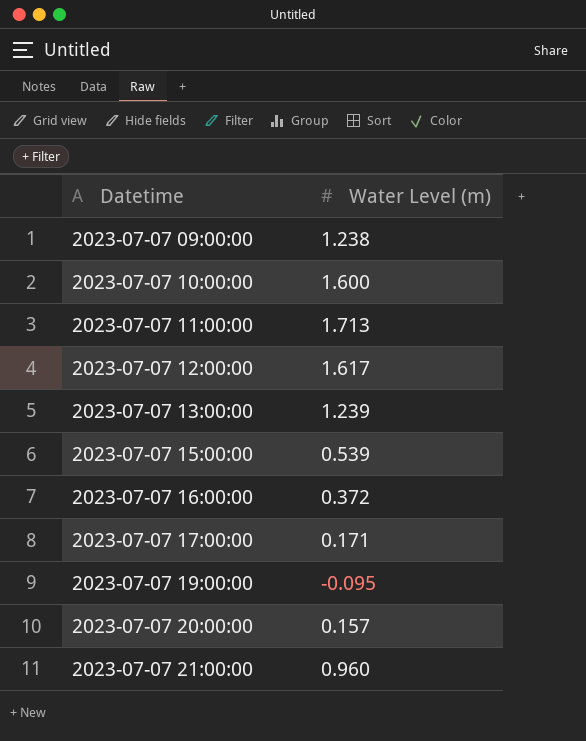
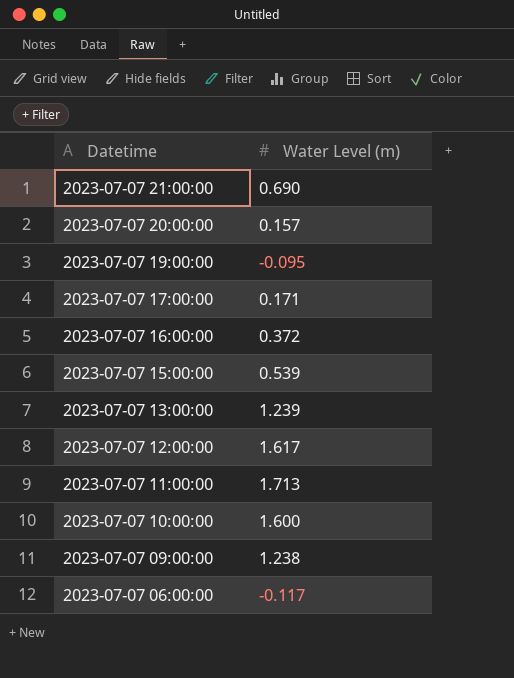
row order: Datetime ascending -> Datetime descending
2023-07-07 21:00:00 | Water Level (m): 0.960 -> 0.690
row 2023-07-07 06:00:00: none -> -0.117

